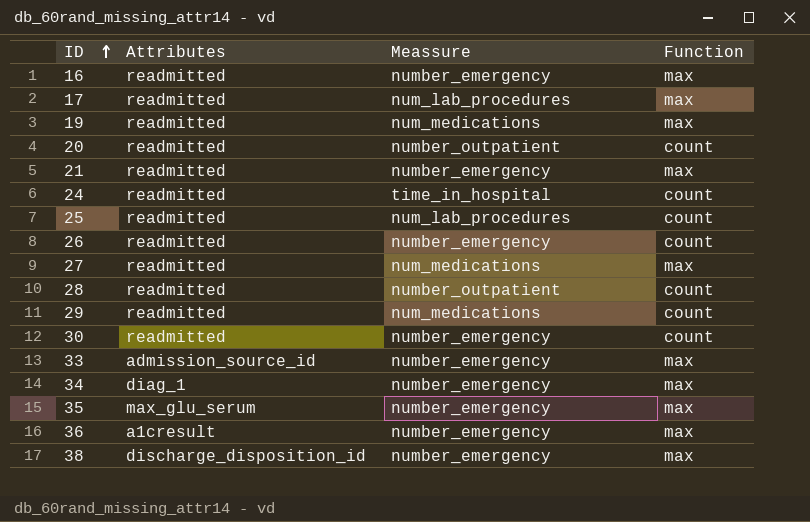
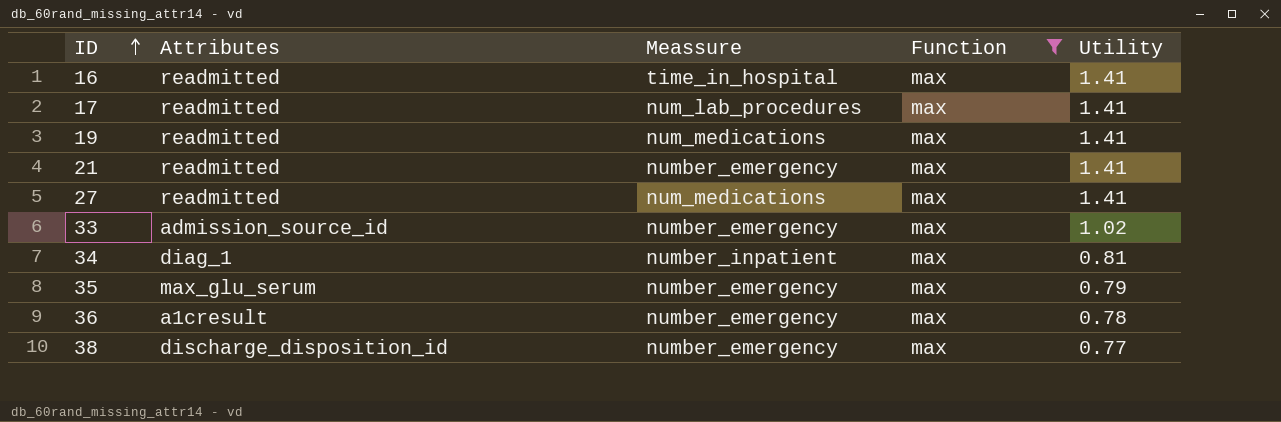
filter: none -> Function = max
column Utility | position: none -> 5
16 | Meassure: number_emergency -> time_in_hospital
34 | Meassure: number_emergency -> number_inpatient

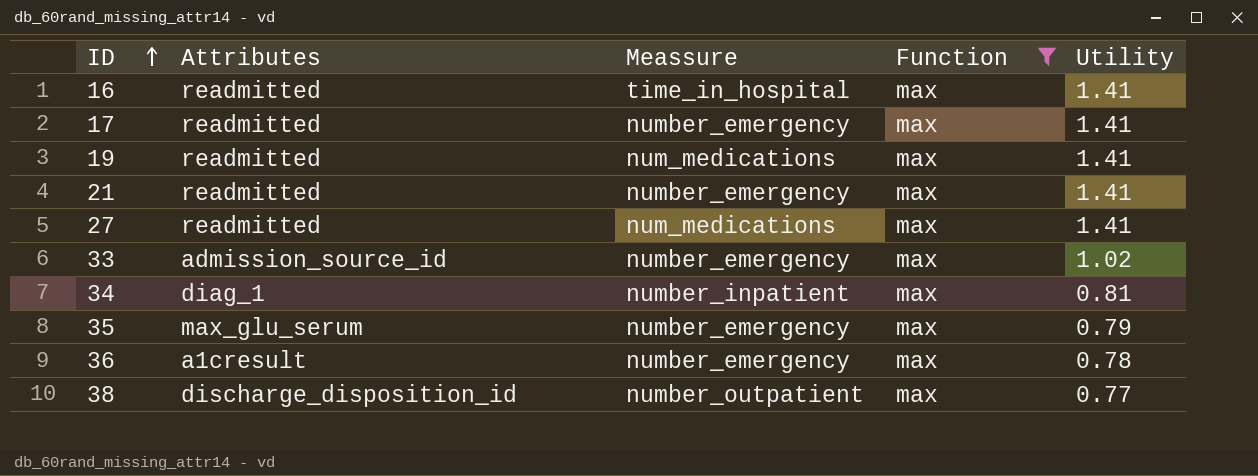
17 | Meassure: num_lab_procedures -> number_emergency
38 | Meassure: number_emergency -> number_outpatient

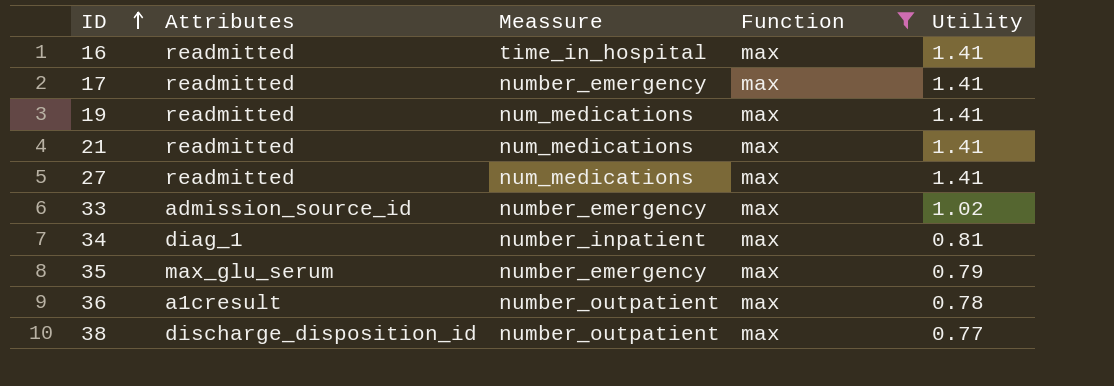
21 | Meassure: number_emergency -> num_medications
36 | Meassure: number_emergency -> number_outpatient

